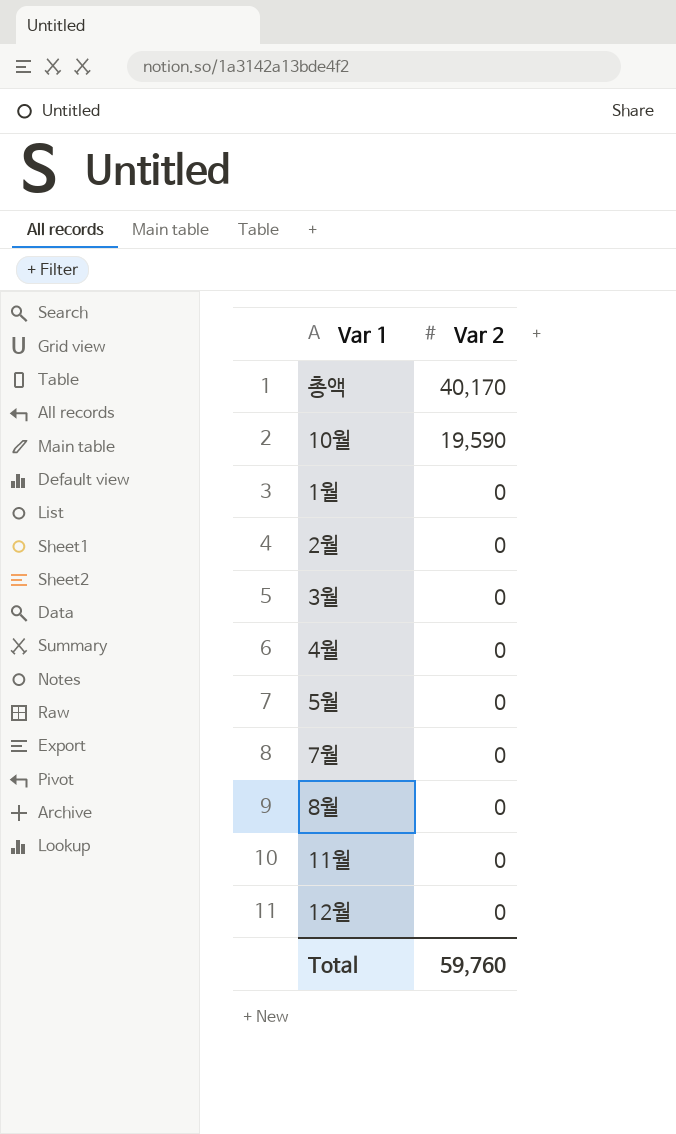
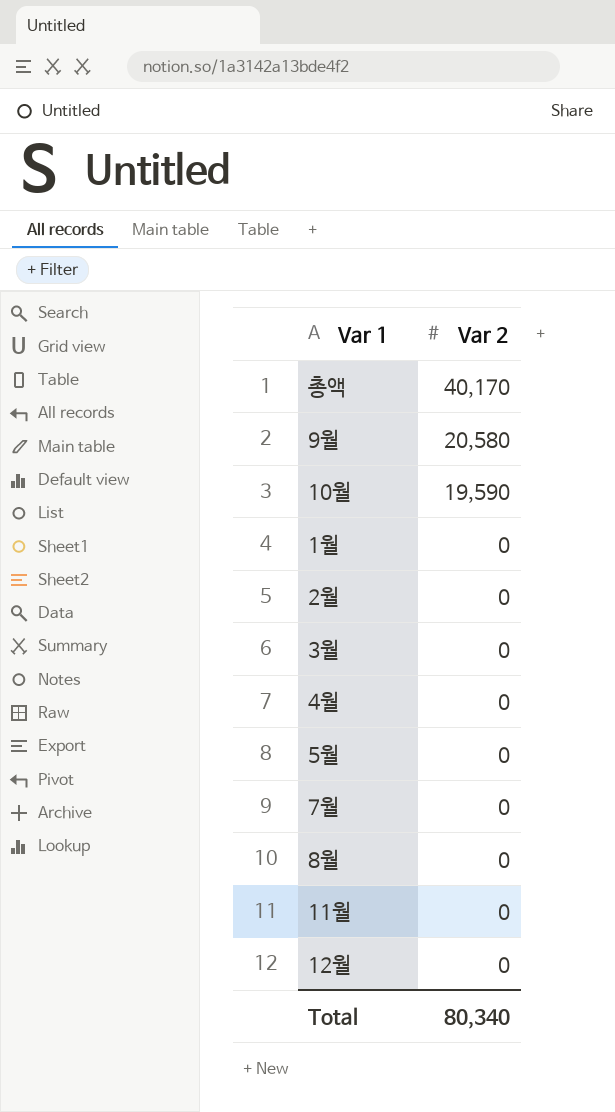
row 9월: none -> 20,580
Total | Var 2: 59,760 -> 80,340

